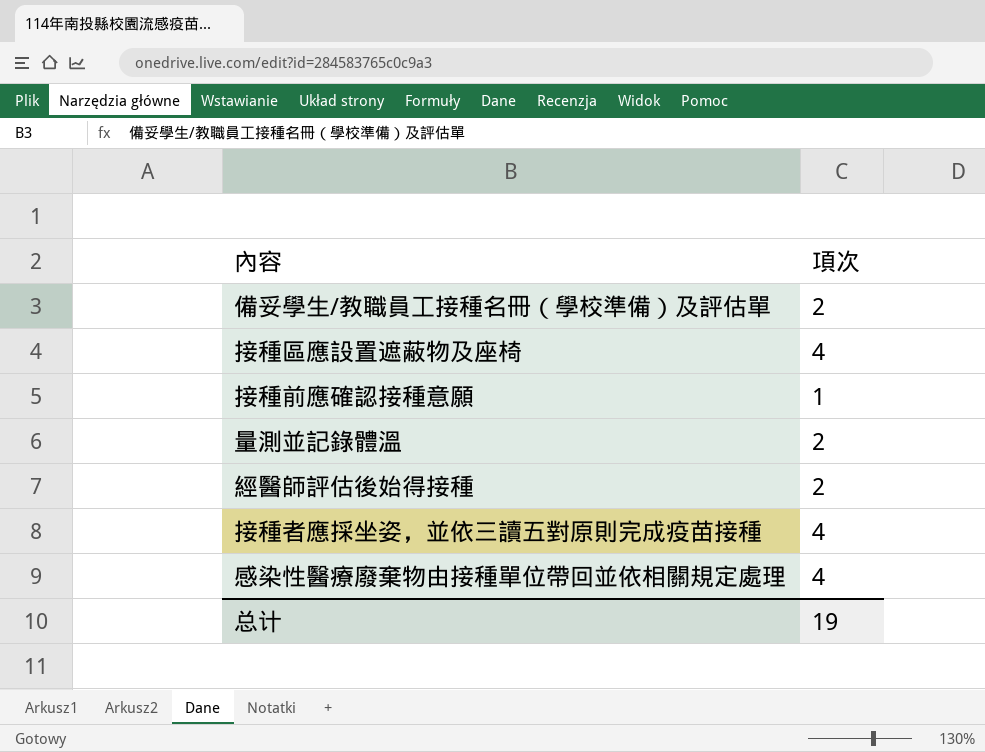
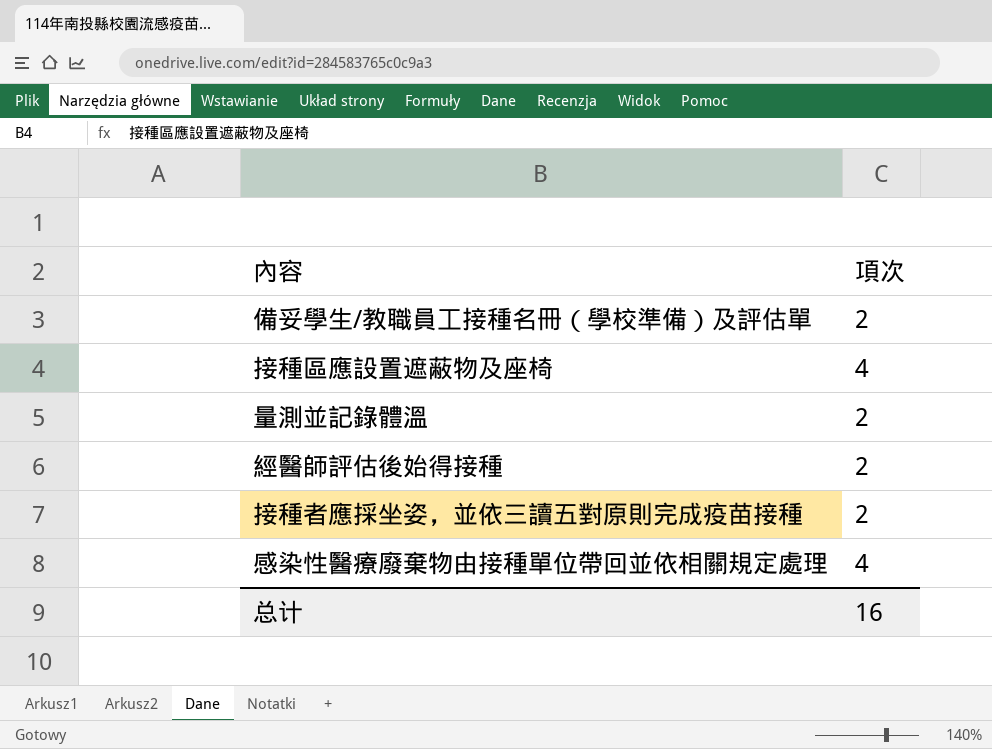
row 接種前應確認接種意願: 1 -> none
接種者應採坐姿，並依三讀五對原則完成疫苗接種 | 項次: 4 -> 2
总计 | 項次: 19 -> 16

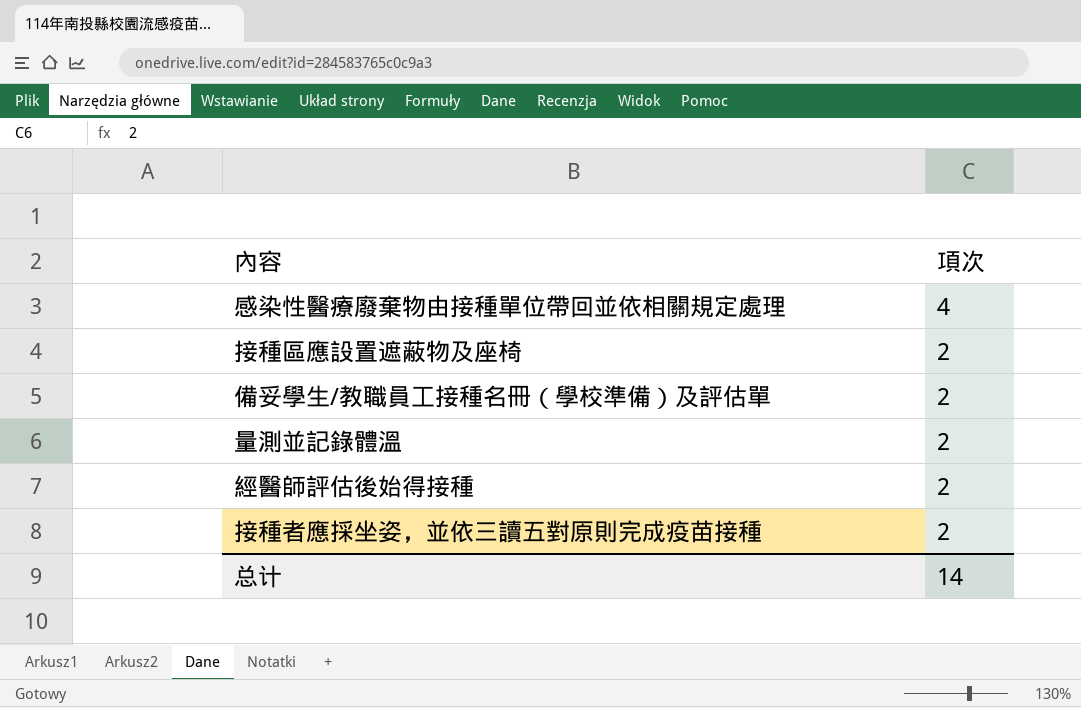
row order: none -> 項次 descending
接種區應設置遮蔽物及座椅 | 項次: 4 -> 2
总计 | 項次: 16 -> 14

